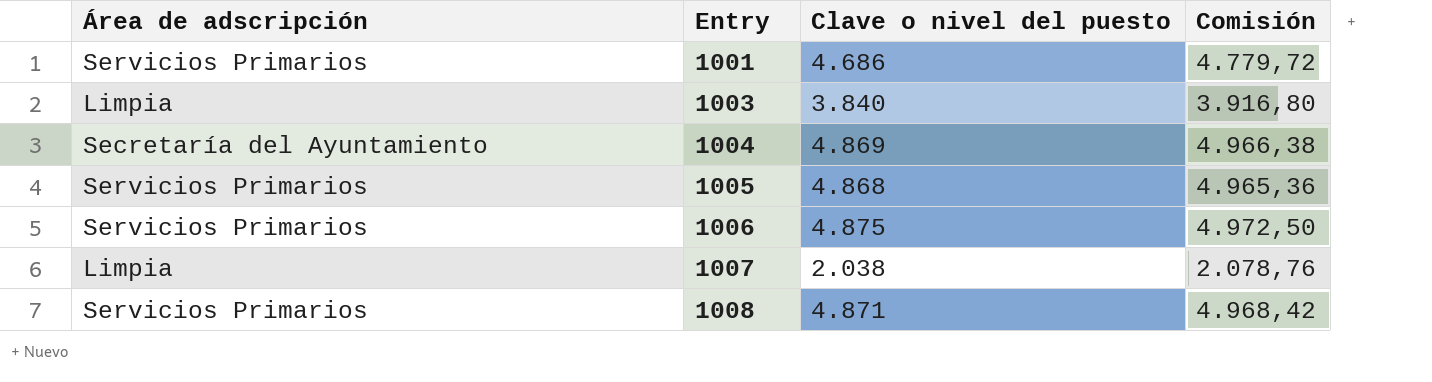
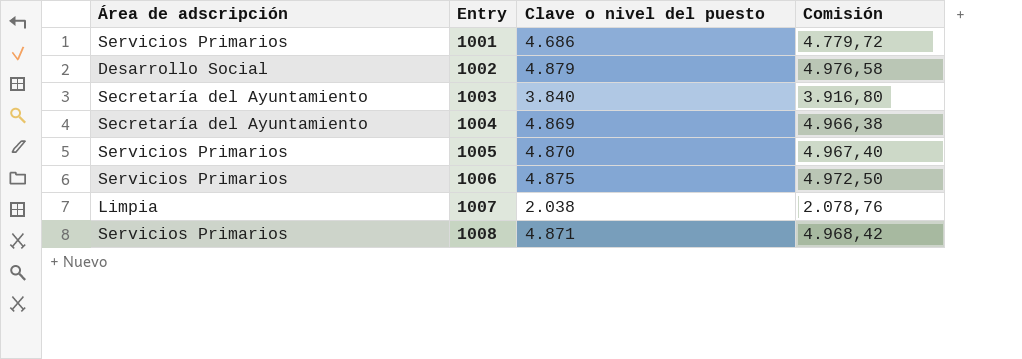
row 1002: none -> Desarrollo Social | 4.879 | 4.976,58
1003 | Área de adscripción: Limpia -> Secretaría del Ayuntamiento
1005 | Clave o nivel del puesto: 4.868 -> 4.870
1005 | Comisión: 4.965,36 -> 4.967,40

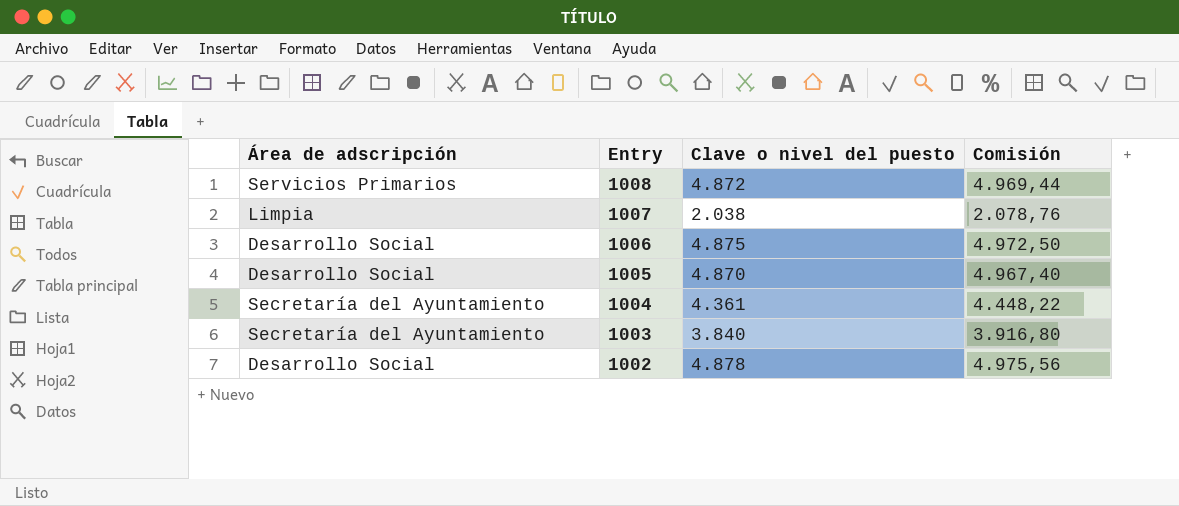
row order: Entry ascending -> Entry descending
row 1001: Servicios Primarios | 4.686 | 4.779,72 -> none
1008 | Clave o nivel del puesto: 4.871 -> 4.872
1008 | Comisión: 4.968,42 -> 4.969,44
1006 | Área de adscripción: Servicios Primarios -> Desarrollo Social
1005 | Área de adscripción: Servicios Primarios -> Desarrollo Social
1004 | Clave o nivel del puesto: 4.869 -> 4.361
1004 | Comisión: 4.966,38 -> 4.448,22
1002 | Clave o nivel del puesto: 4.879 -> 4.878
1002 | Comisión: 4.976,58 -> 4.975,56

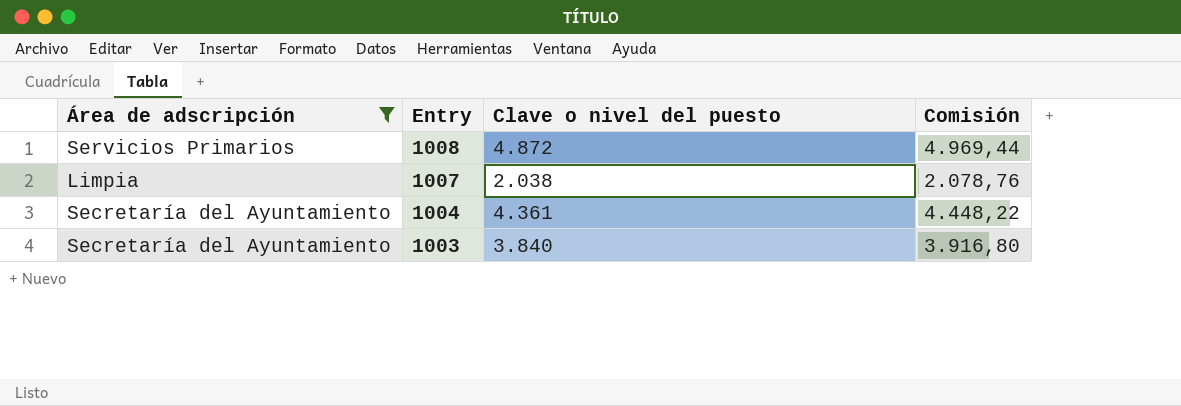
filter: none -> Área de adscripción != Desarrollo Social

